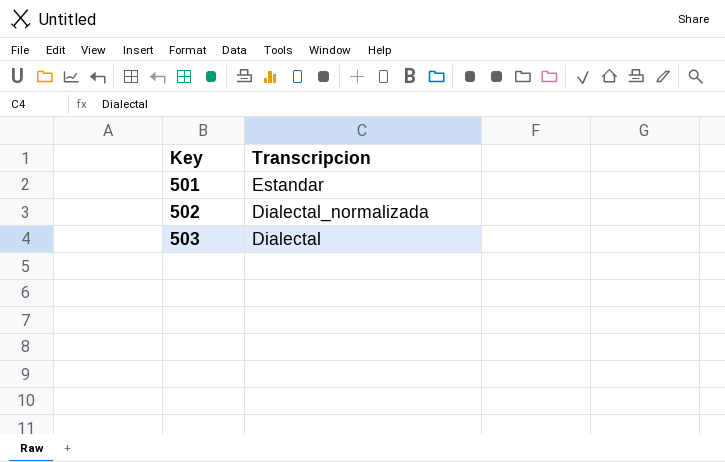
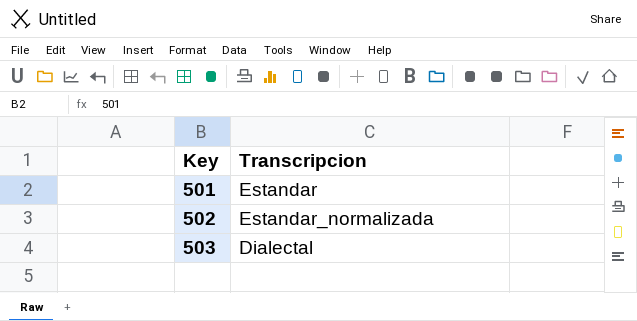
502 | Transcripcion: Dialectal_normalizada -> Estandar_normalizada

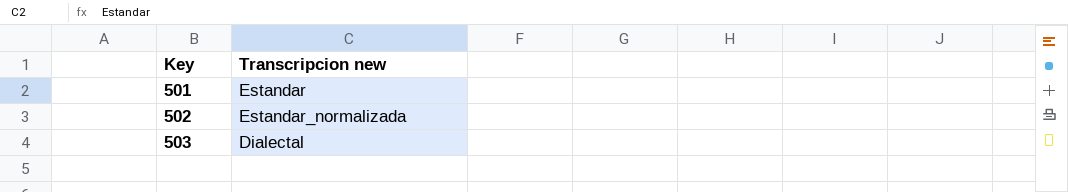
column name: Transcripcion -> Transcripcion new

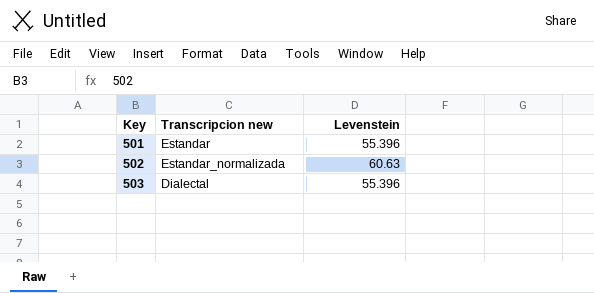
column Levenstein | position: none -> 3

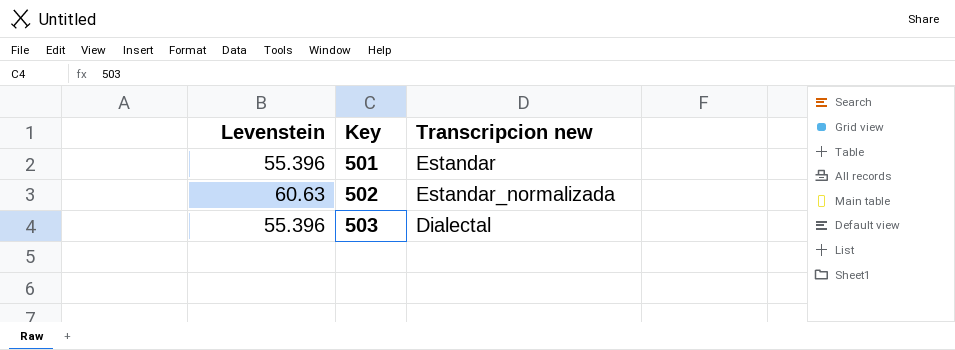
column Levenstein | position: 3 -> 1

